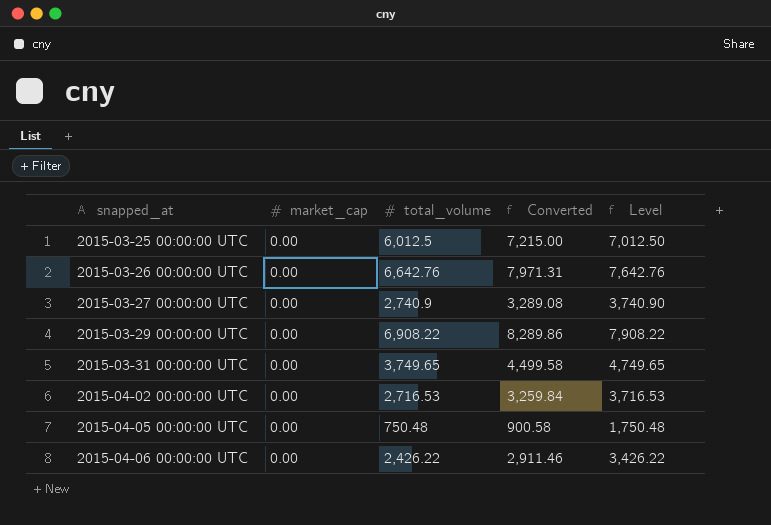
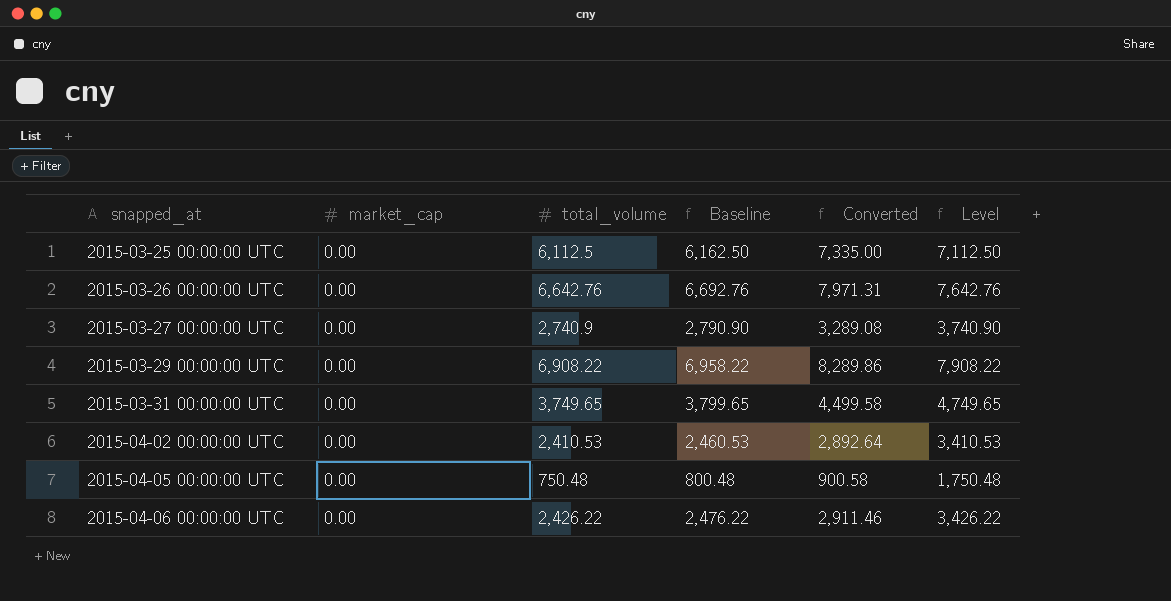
column Baseline | formula: none -> [total_volume] + 50
2015-03-25 00:00:00 UTC | total_volume: 6,012.5 -> 6,112.5
2015-03-25 00:00:00 UTC | Converted: 7,215.00 -> 7,335.00
2015-03-25 00:00:00 UTC | Level: 7,012.50 -> 7,112.50
2015-04-02 00:00:00 UTC | total_volume: 2,716.53 -> 2,410.53
2015-04-02 00:00:00 UTC | Converted: 3,259.84 -> 2,892.64
2015-04-02 00:00:00 UTC | Level: 3,716.53 -> 3,410.53

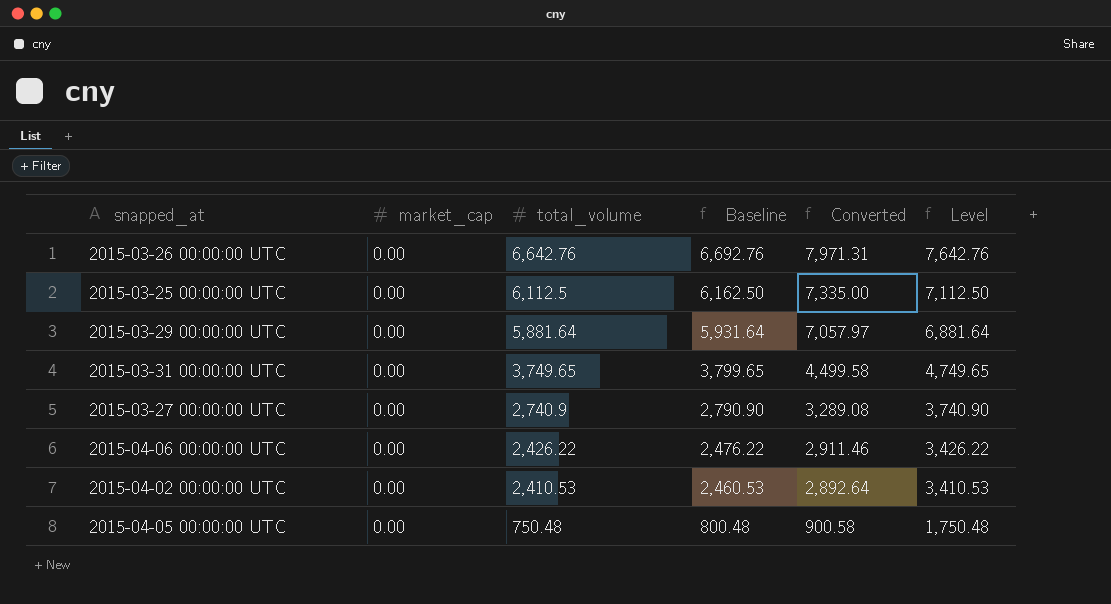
row order: snapped_at ascending -> total_volume descending
2015-03-29 00:00:00 UTC | total_volume: 6,908.22 -> 5,881.64
2015-03-29 00:00:00 UTC | Baseline: 6,958.22 -> 5,931.64
2015-03-29 00:00:00 UTC | Converted: 8,289.86 -> 7,057.97
2015-03-29 00:00:00 UTC | Level: 7,908.22 -> 6,881.64

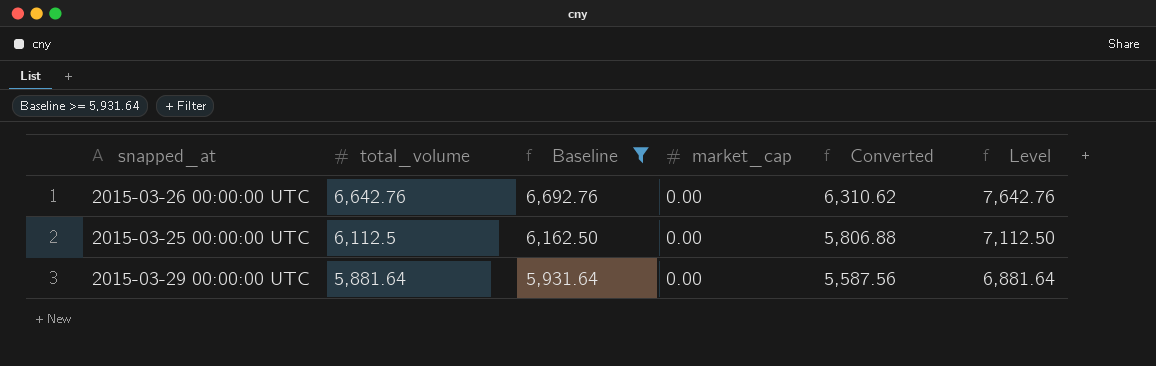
filter: none -> Baseline >= 5,931.64
column market_cap | position: 2 -> 4
column Converted | formula: [total_volume] * 1.2 -> [total_volume] * 0.95

